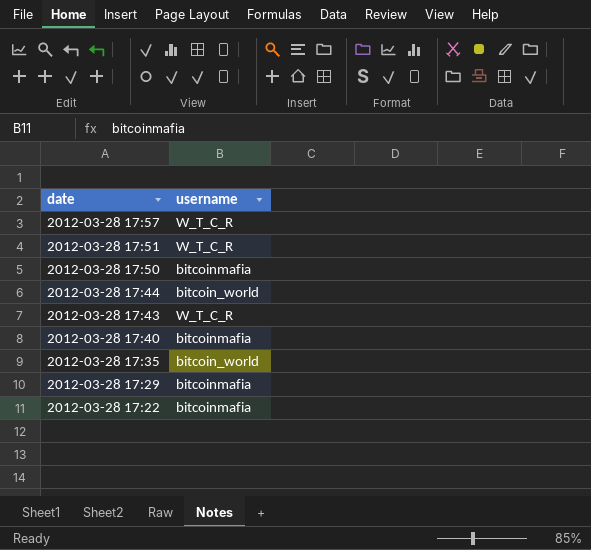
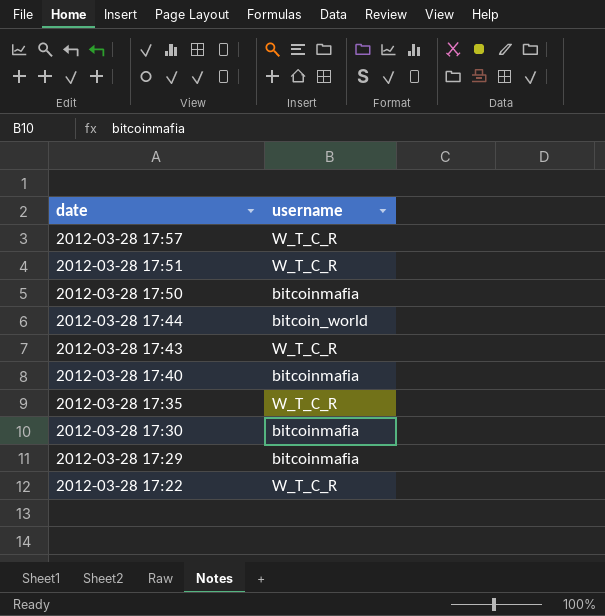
2012-03-28 17:35 | username: bitcoin_world -> W_T_C_R
row 2012-03-28 17:30: none -> bitcoinmafia
2012-03-28 17:22 | username: bitcoinmafia -> W_T_C_R

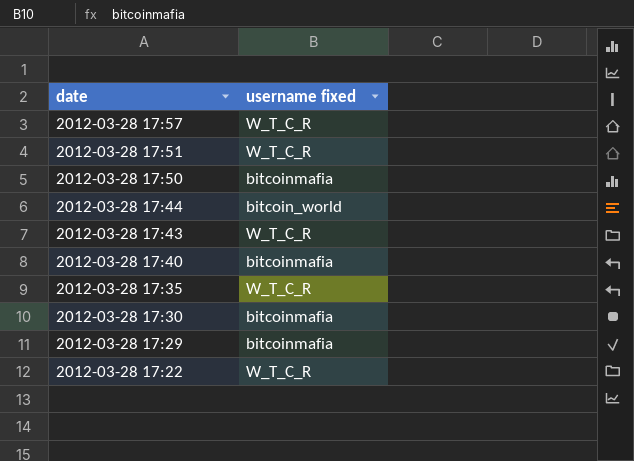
column name: username -> username fixed

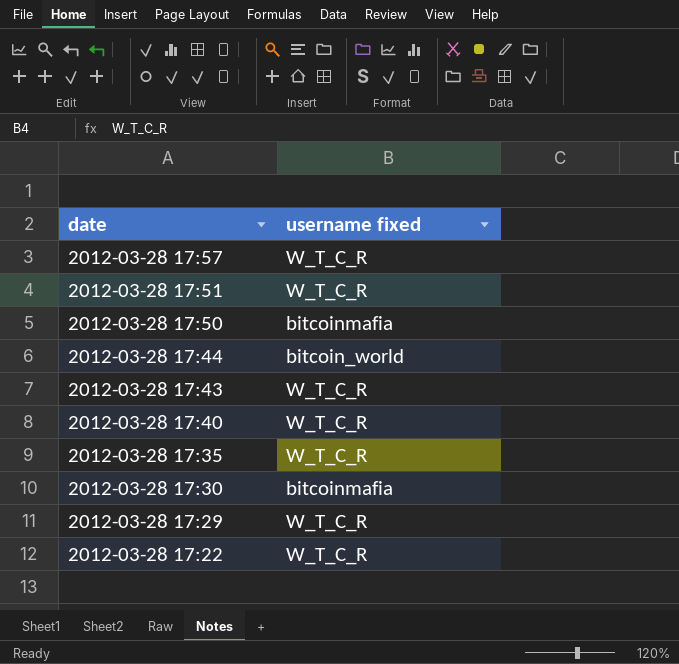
2012-03-28 17:40 | username fixed: bitcoinmafia -> W_T_C_R
2012-03-28 17:29 | username fixed: bitcoinmafia -> W_T_C_R

